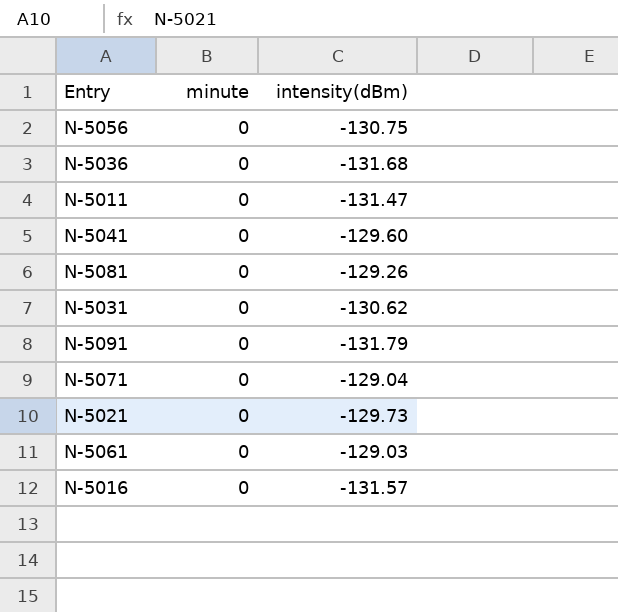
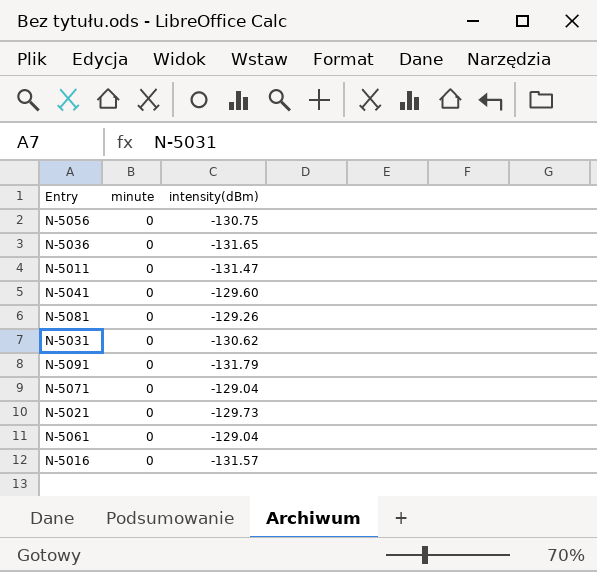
N-5036 | intensity(dBm): -131.68 -> -131.65
N-5061 | intensity(dBm): -129.03 -> -129.04

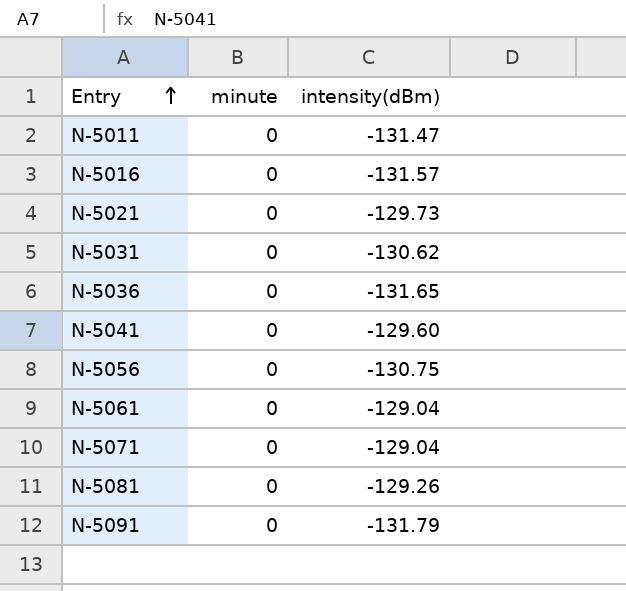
row order: none -> Entry ascending

